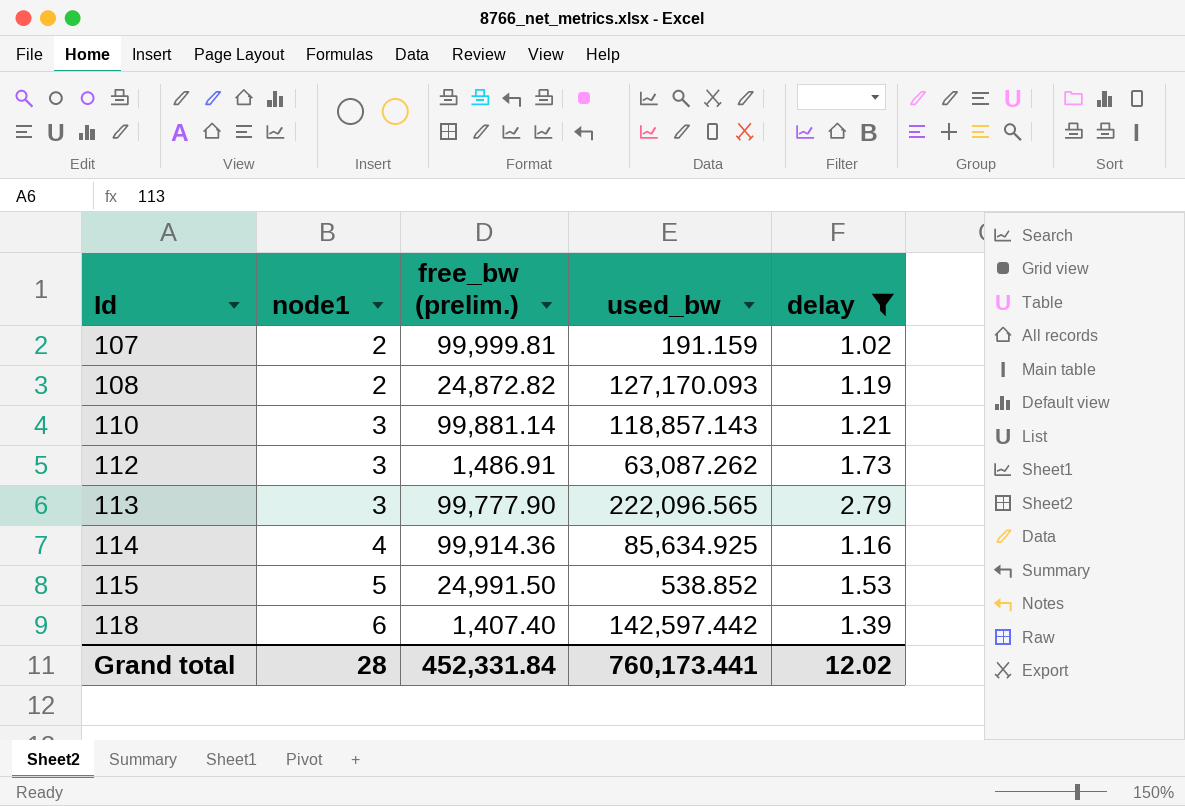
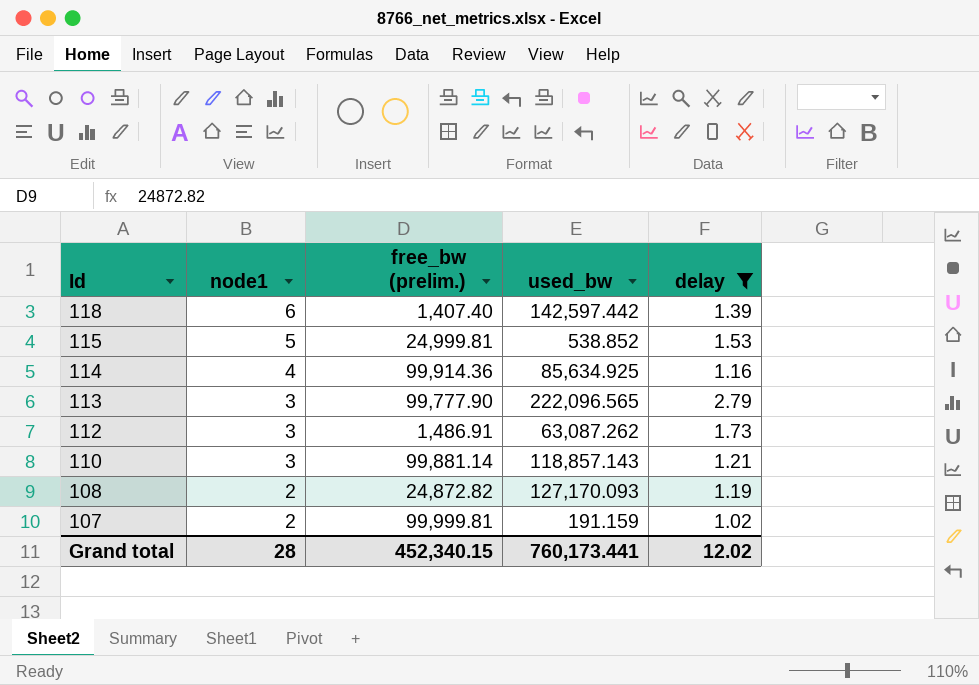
row order: Id ascending -> Id descending
115 | free_bw (prelim.): 24,991.50 -> 24,999.81
Grand total | free_bw (prelim.): 452,331.84 -> 452,340.15

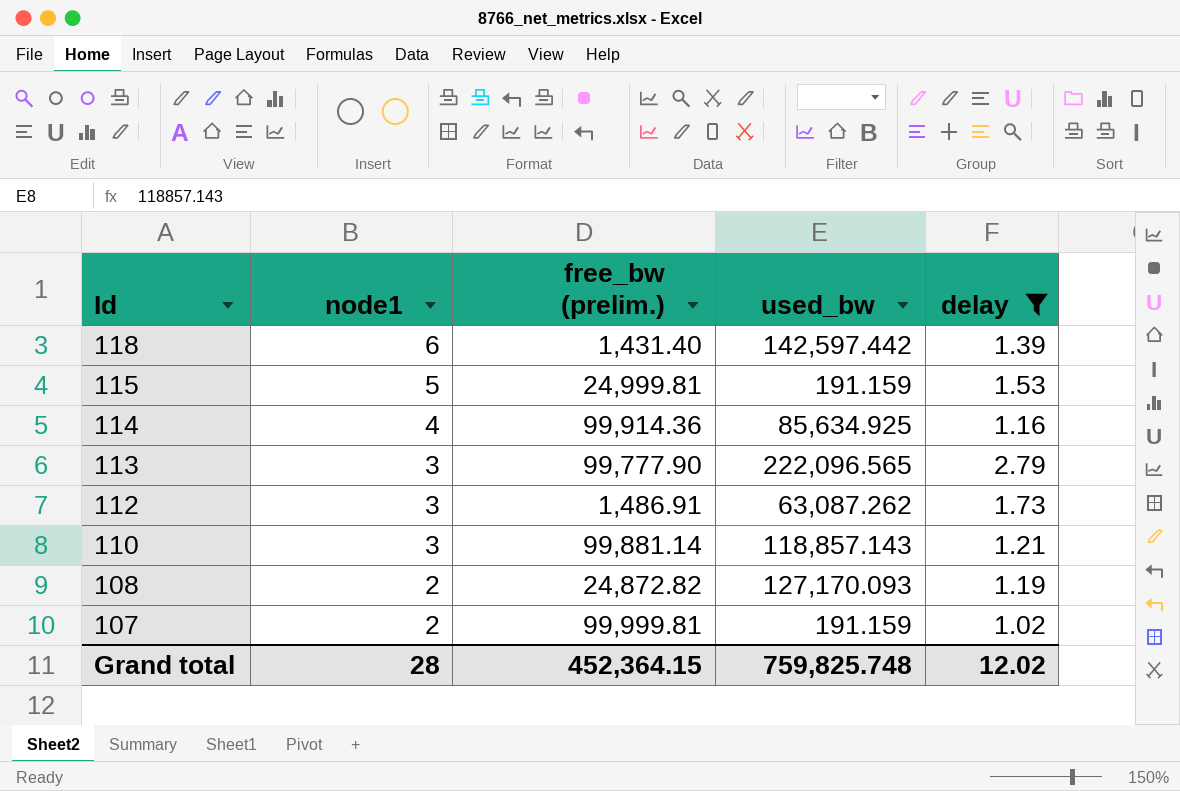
118 | free_bw (prelim.): 1,407.40 -> 1,431.40
115 | used_bw: 538.852 -> 191.159
Grand total | free_bw (prelim.): 452,340.15 -> 452,364.15
Grand total | used_bw: 760,173.441 -> 759,825.748

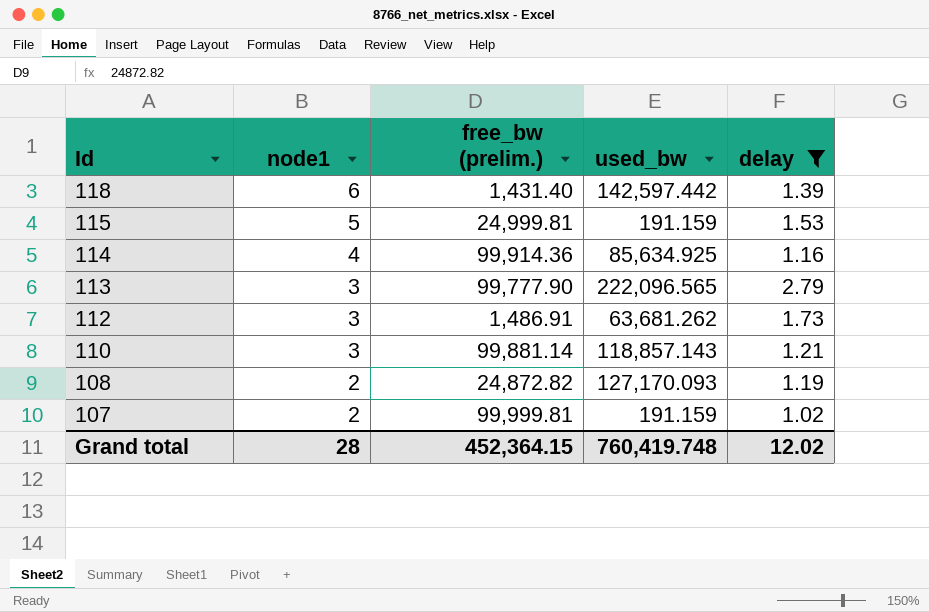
112 | used_bw: 63,087.262 -> 63,681.262
Grand total | used_bw: 759,825.748 -> 760,419.748

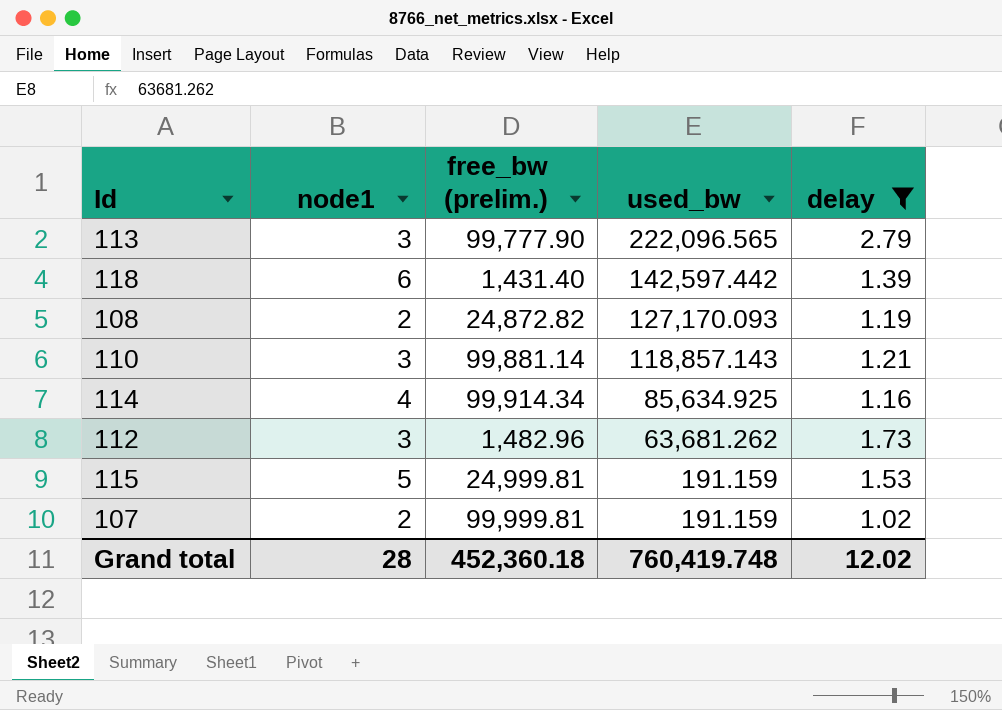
row order: Id descending -> used_bw descending
114 | free_bw (prelim.): 99,914.36 -> 99,914.34
112 | free_bw (prelim.): 1,486.91 -> 1,482.96
Grand total | free_bw (prelim.): 452,364.15 -> 452,360.18

